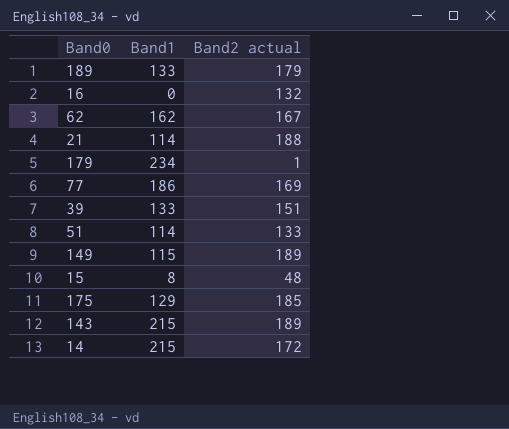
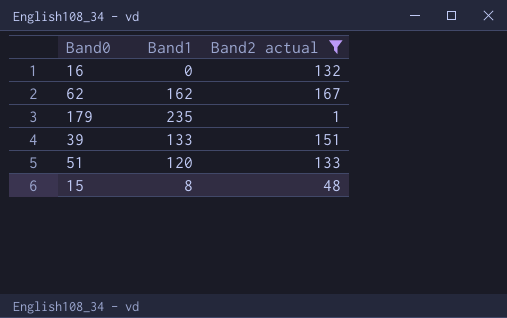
filter: none -> Band2 actual <= 167
179 | Band1: 234 -> 235
51 | Band1: 114 -> 120

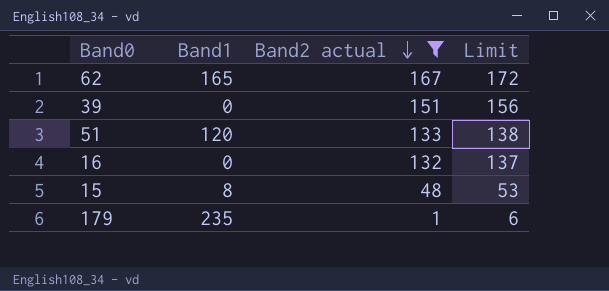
row order: none -> Band2 actual descending
column Limit | formula: none -> [Band2 actual] + 5
62 | Band1: 162 -> 165
39 | Band1: 133 -> 0

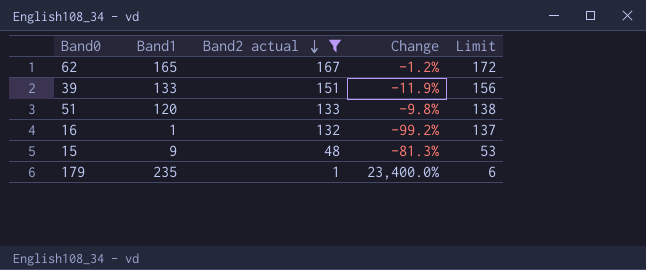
column Change | formula: none -> ([Band1] - [Band2 actual]) / [Band2 actual]
39 | Band1: 0 -> 133
16 | Band1: 0 -> 1
15 | Band1: 8 -> 9

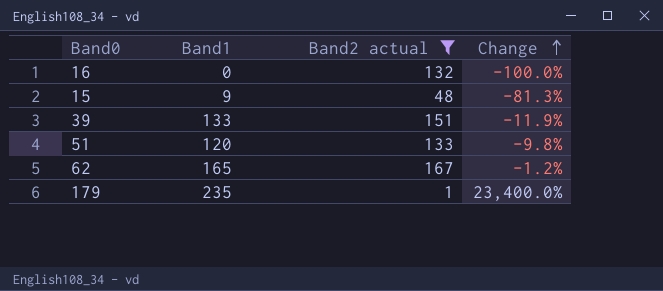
row order: Band2 actual descending -> Change ascending
column Limit | formula: [Band2 actual] + 5 -> none
16 | Band1: 1 -> 0
16 | Change: -99.2% -> -100.0%

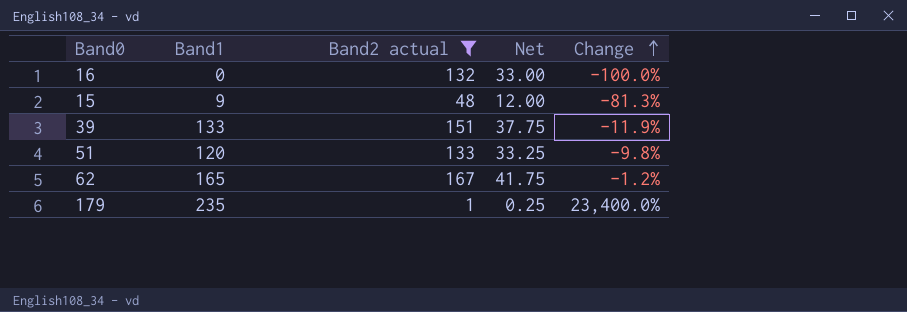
column Net | formula: none -> [Band2 actual] * 0.25

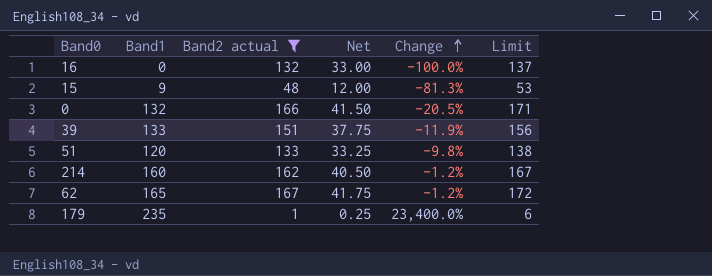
column Limit | formula: none -> [Band2 actual] + 5
row 0: none -> 132 | 166 | 41.50 | -20.5% | 171
row 214: none -> 160 | 162 | 40.50 | -1.2% | 167

